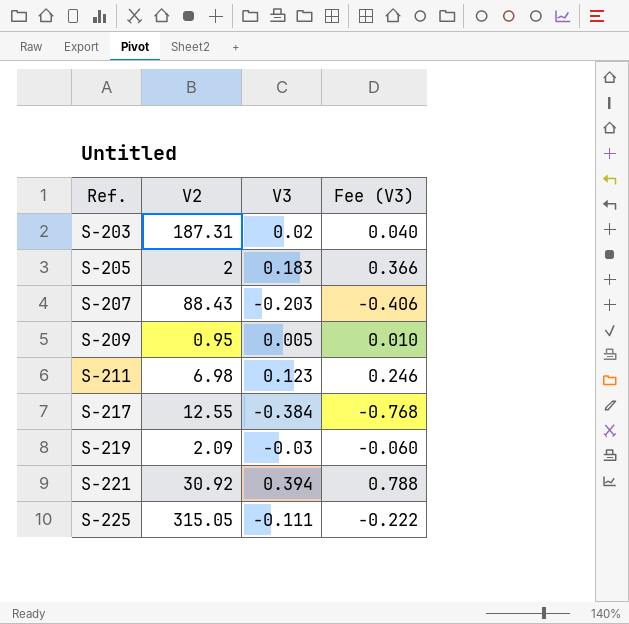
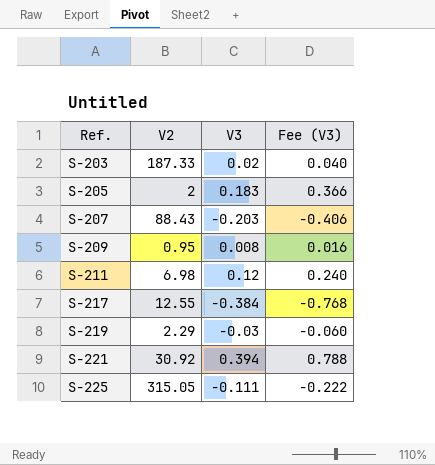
S-203 | V2: 187.31 -> 187.33
S-209 | V3: 0.005 -> 0.008
S-209 | Fee (V3): 0.010 -> 0.016
S-211 | V3: 0.123 -> 0.12
S-211 | Fee (V3): 0.246 -> 0.240
S-219 | V2: 2.09 -> 2.29

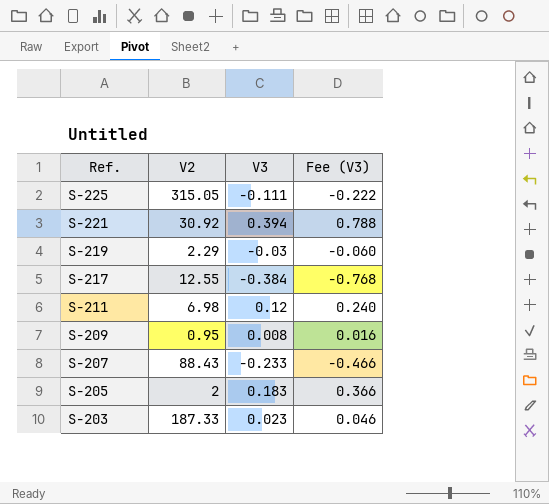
row order: Ref. ascending -> Ref. descending
S-207 | V3: -0.203 -> -0.233
S-207 | Fee (V3): -0.406 -> -0.466
S-203 | V3: 0.02 -> 0.023
S-203 | Fee (V3): 0.040 -> 0.046

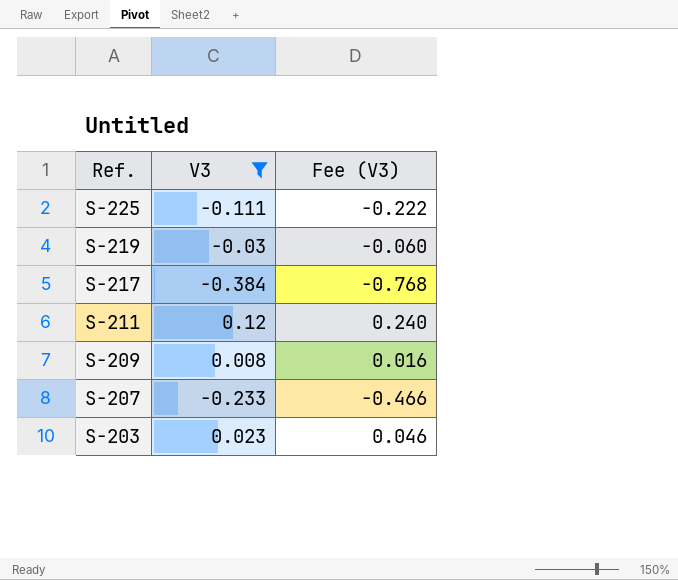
filter: none -> V3 <= 0.12
column V2 | position: 2 -> none

